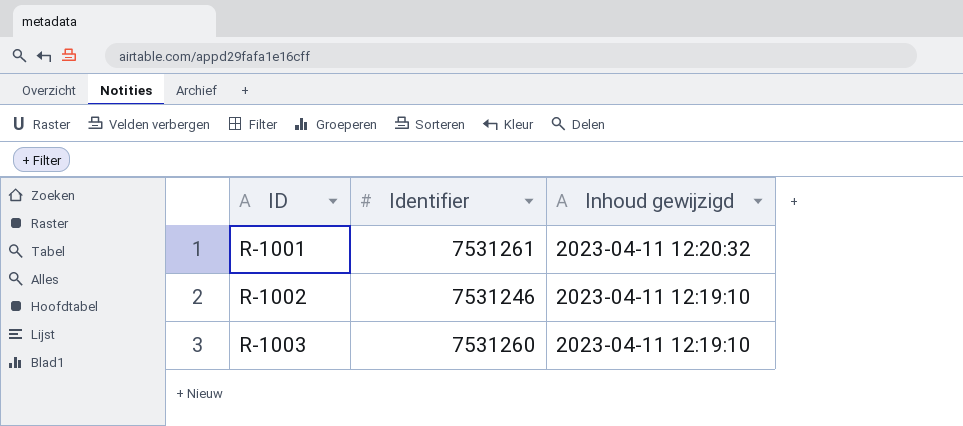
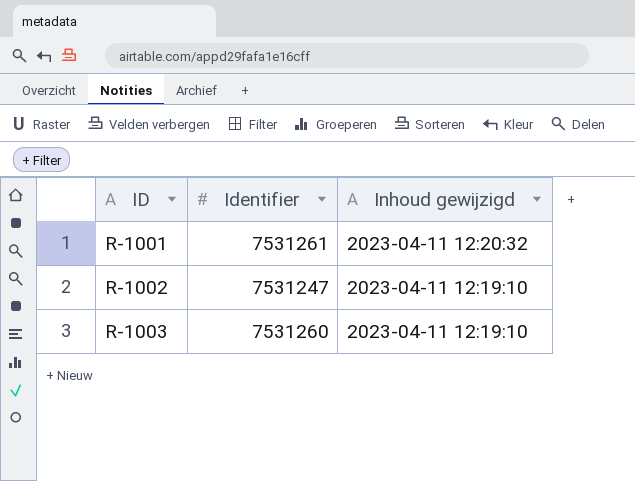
R-1002 | Identifier: 7531246 -> 7531247

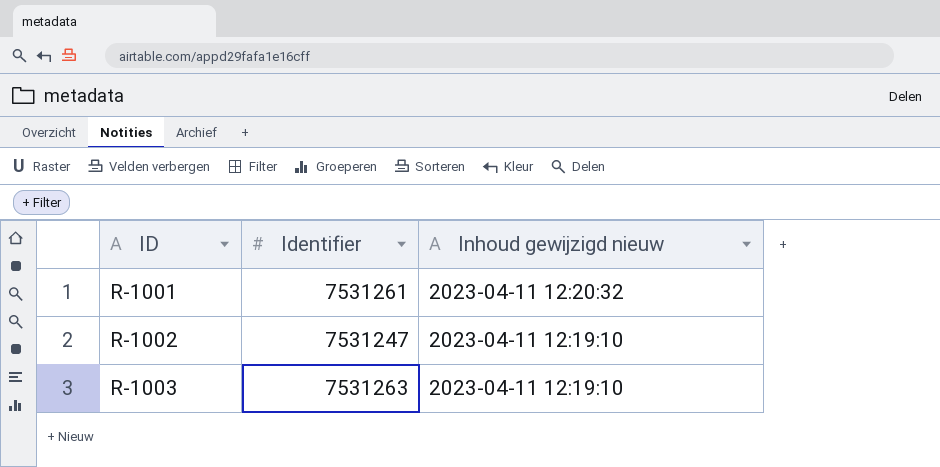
column name: Inhoud gewijzigd -> Inhoud gewijzigd nieuw
R-1003 | Identifier: 7531260 -> 7531263

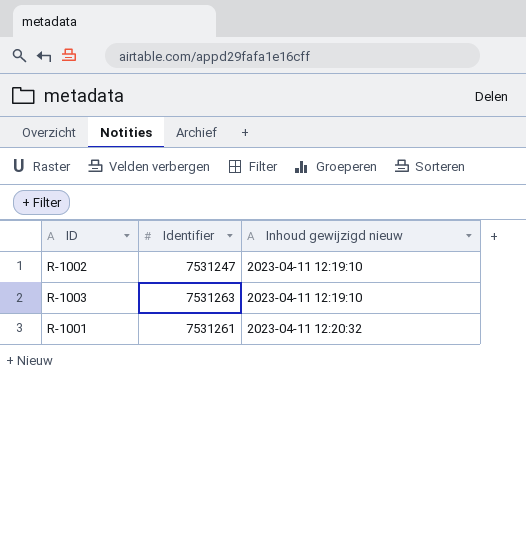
row order: ID ascending -> Inhoud gewijzigd nieuw ascending

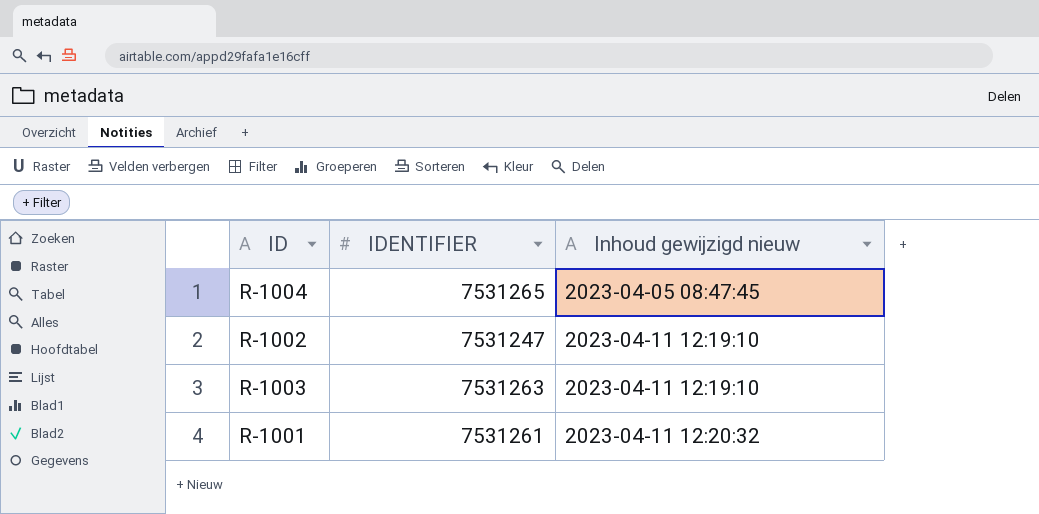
column name: Identifier -> IDENTIFIER
row R-1004: none -> 7531265 | 2023-04-05 08:47:45

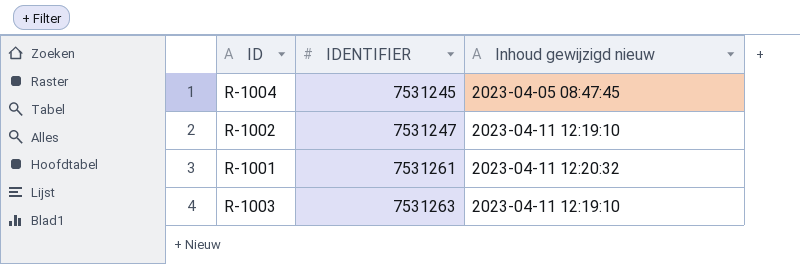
row order: Inhoud gewijzigd nieuw ascending -> IDENTIFIER ascending
R-1004 | IDENTIFIER: 7531265 -> 7531245

